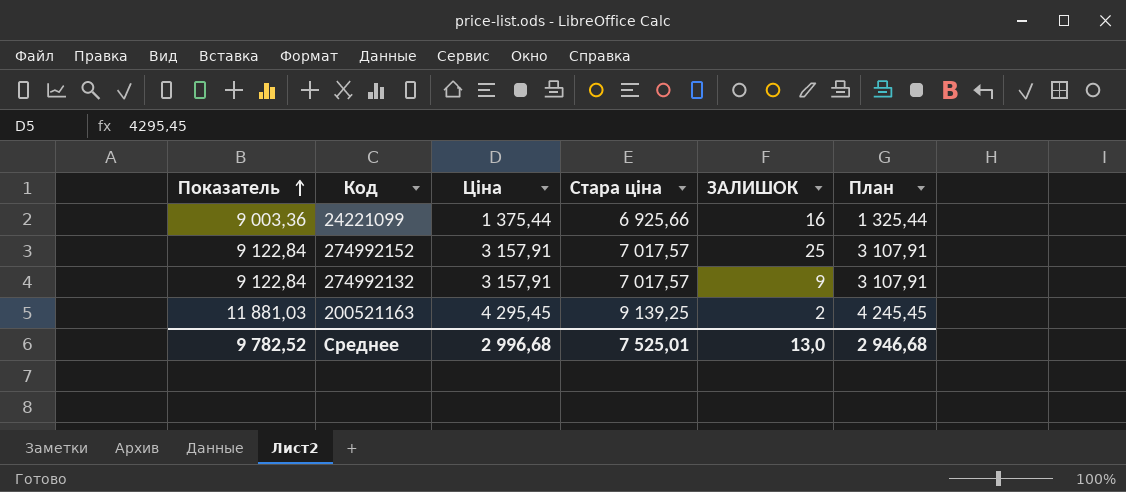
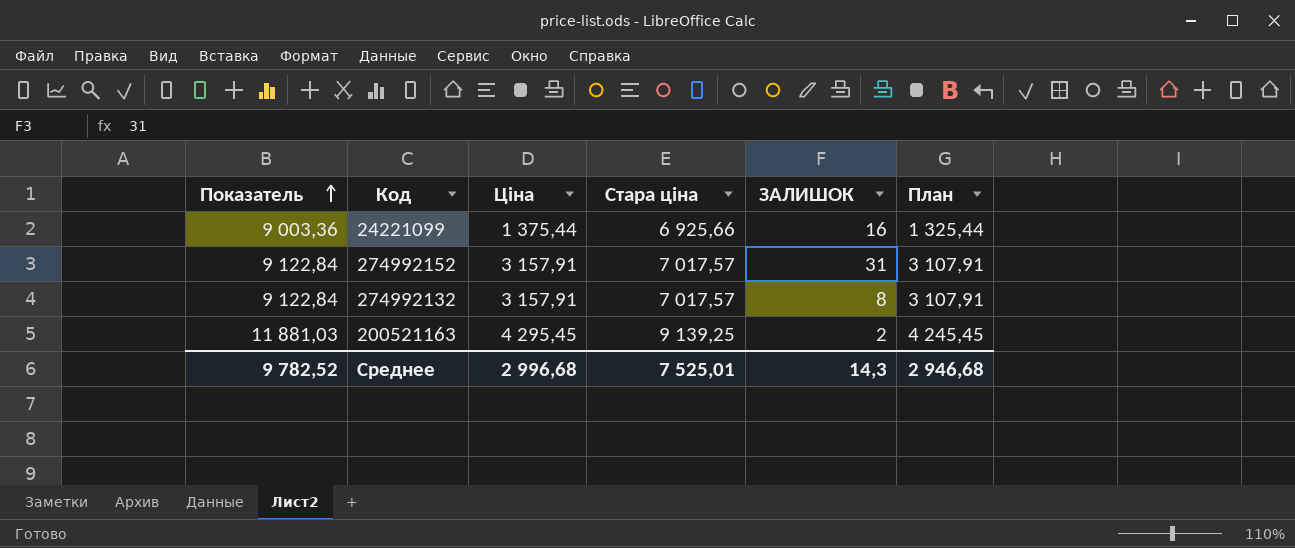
274992152 | ЗАЛИШОК: 25 -> 31
274992132 | ЗАЛИШОК: 9 -> 8
Среднее | ЗАЛИШОК: 13,0 -> 14,3

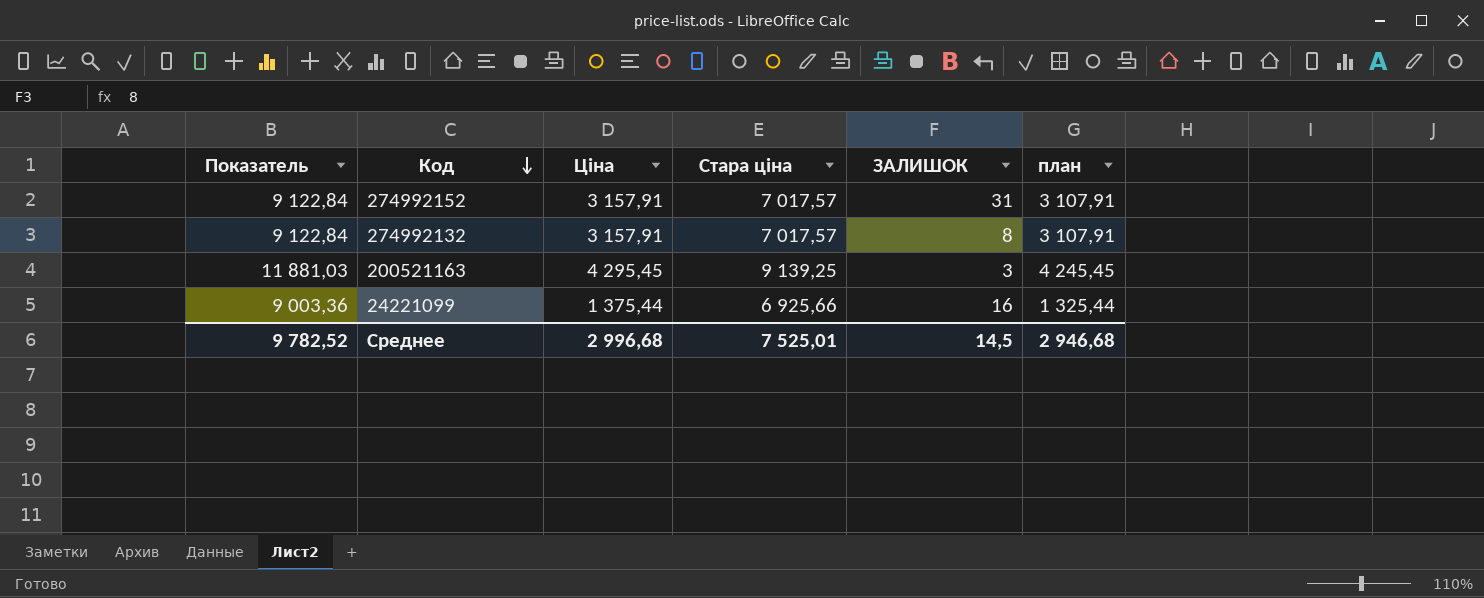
row order: Показатель ascending -> Код descending
column name: План -> план
200521163 | ЗАЛИШОК: 2 -> 3
Среднее | ЗАЛИШОК: 14,3 -> 14,5

